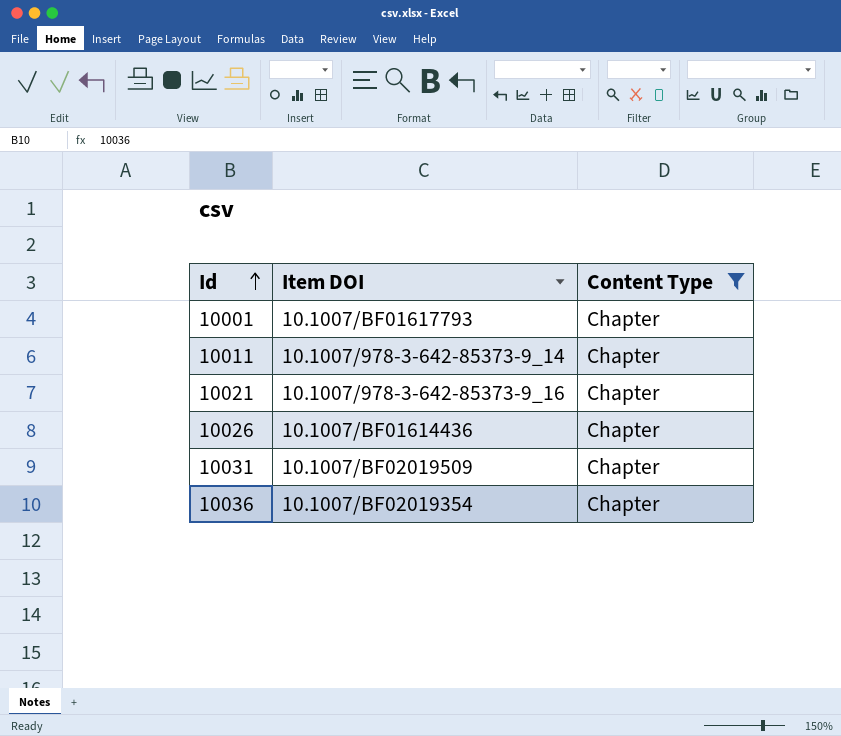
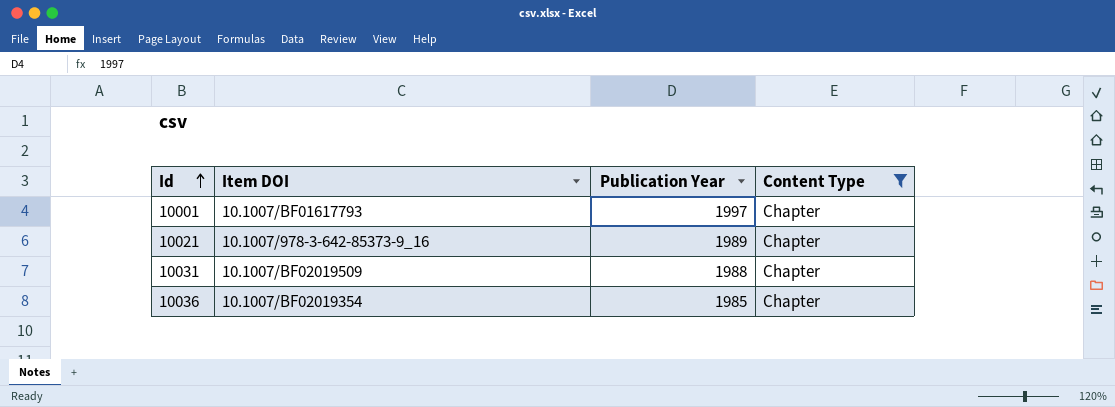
column Publication Year | position: none -> 3
row 10011: 10.1007/978-3-642-85373-9_14 | Chapter -> none
row 10026: 10.1007/BF01614436 | Chapter -> none

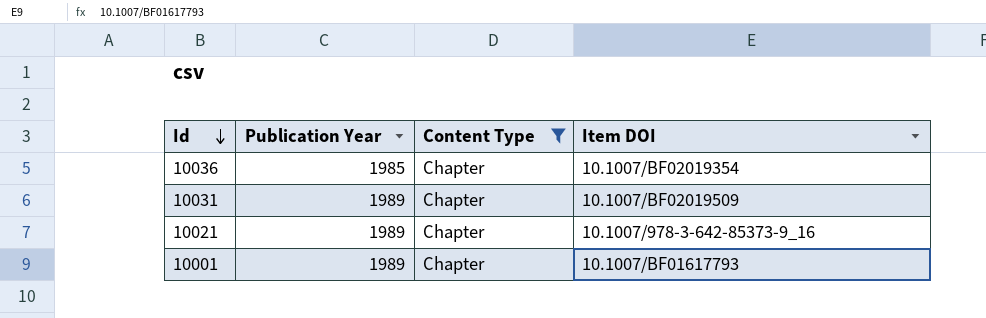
row order: Id ascending -> Id descending
column Item DOI | position: 2 -> 4
10031 | Publication Year: 1988 -> 1989
10001 | Publication Year: 1997 -> 1989

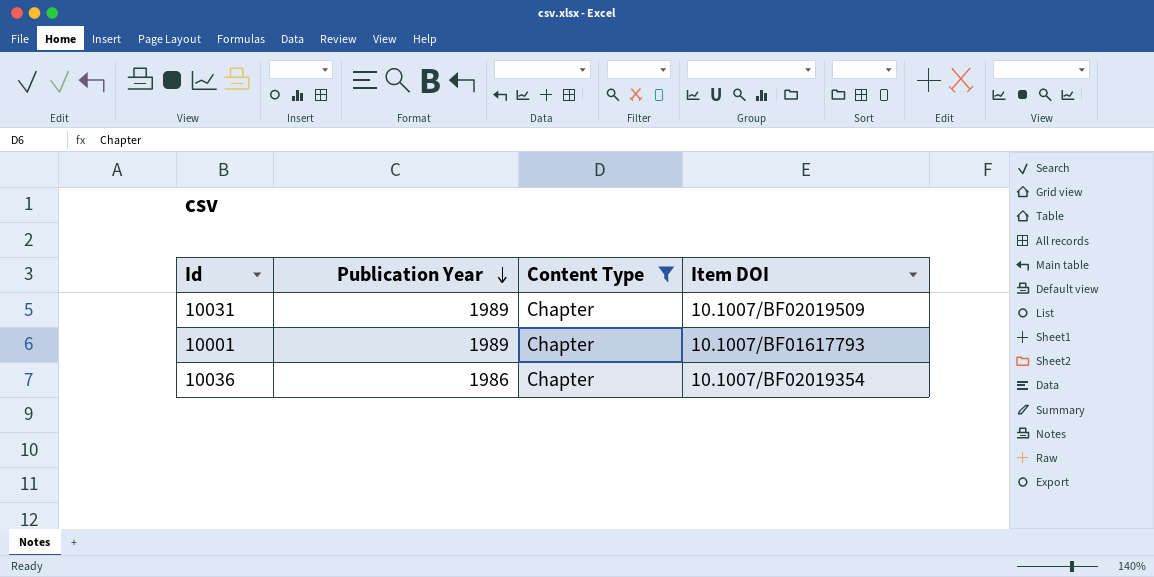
row order: Id descending -> Publication Year descending
row 10021: 1989 | Chapter | 10.1007/978-3-642-85373-9_16 -> none
10036 | Publication Year: 1985 -> 1986

